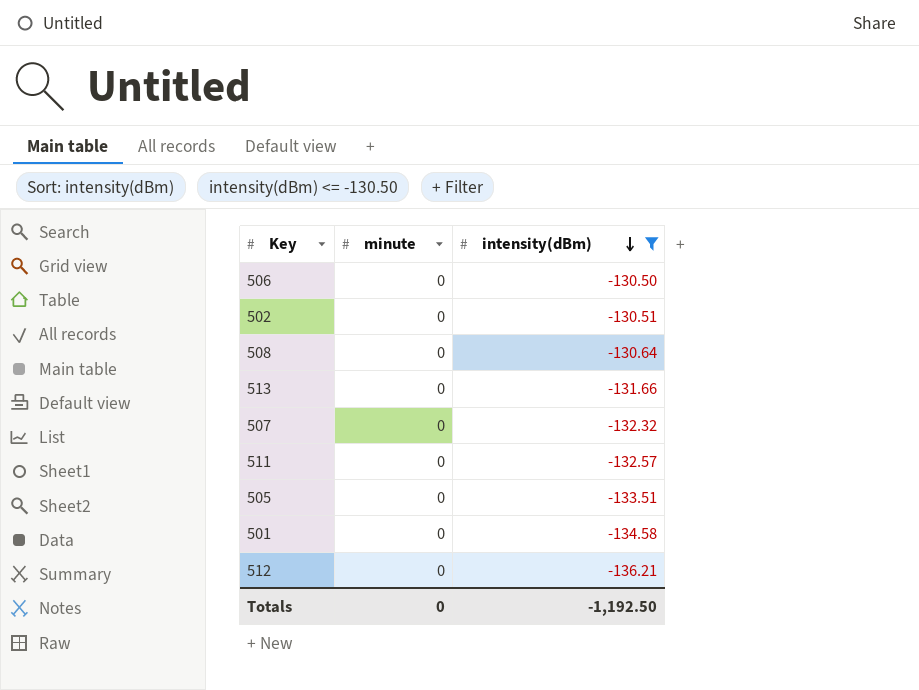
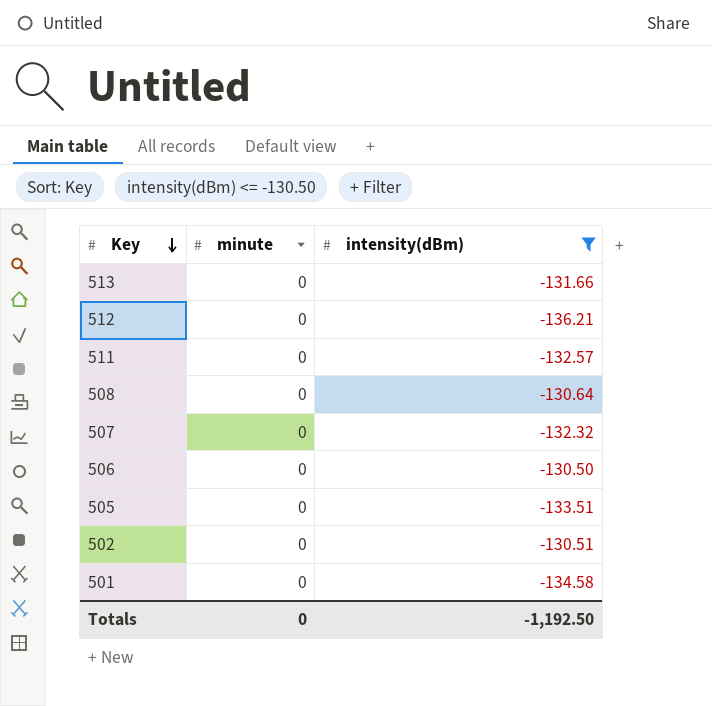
row order: intensity(dBm) descending -> Key descending

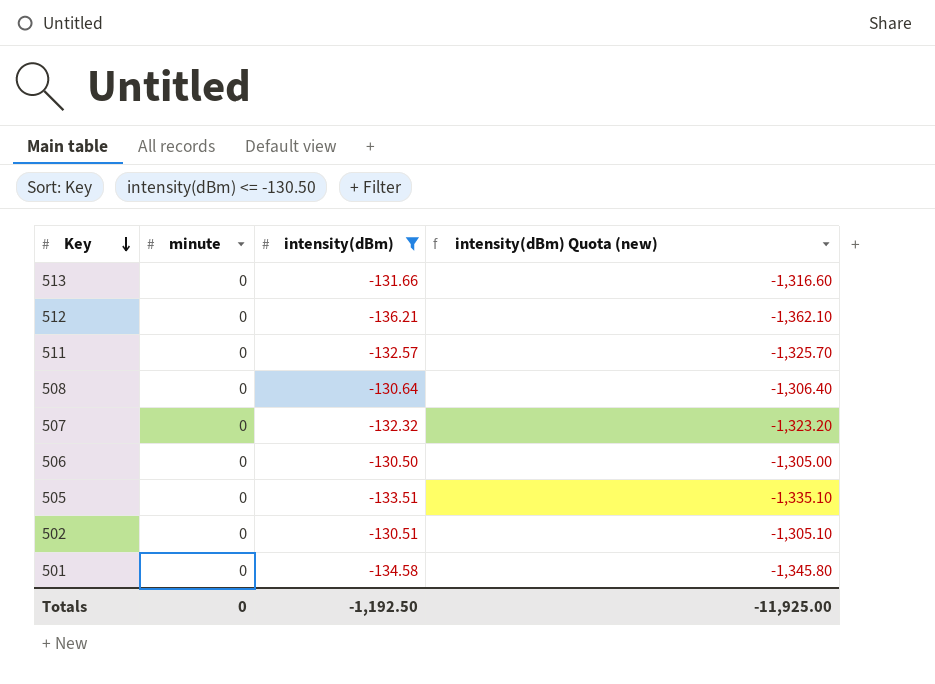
column intensity(dBm) Quota (new) | formula: none -> [intensity(dBm)] * 10

